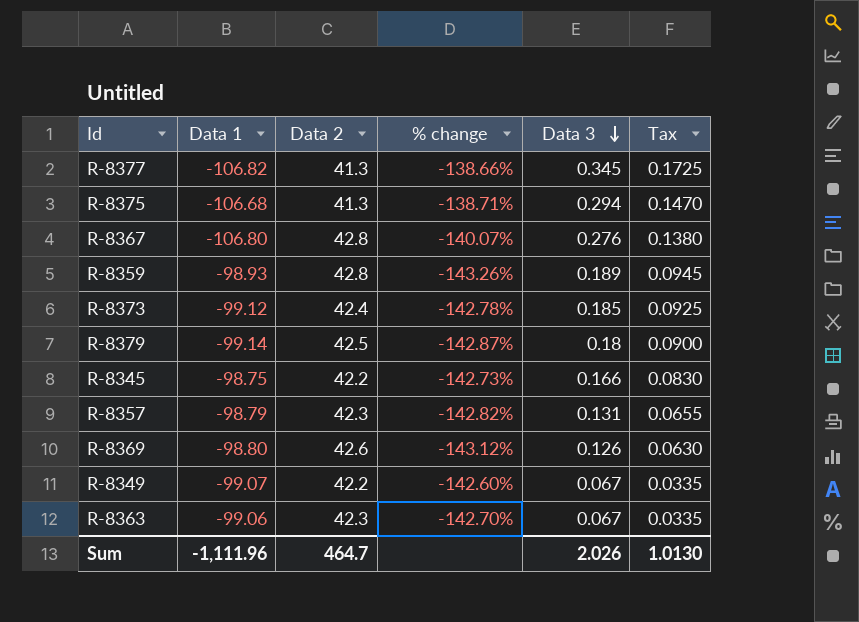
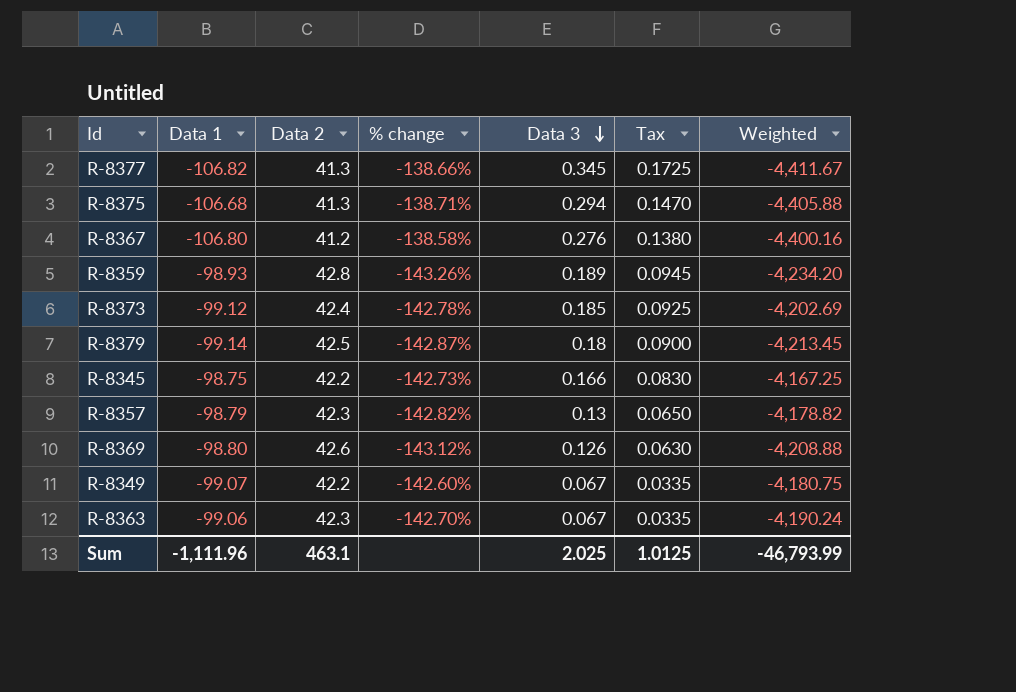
column Weighted | formula: none -> [Data 1] * [Data 2]
R-8367 | Data 2: 42.8 -> 41.2
R-8367 | % change: -140.07% -> -138.58%
R-8357 | Data 3: 0.131 -> 0.13
R-8357 | Tax: 0.0655 -> 0.0650
Sum | Data 2: 464.7 -> 463.1
Sum | Data 3: 2.026 -> 2.025
Sum | Tax: 1.0130 -> 1.0125

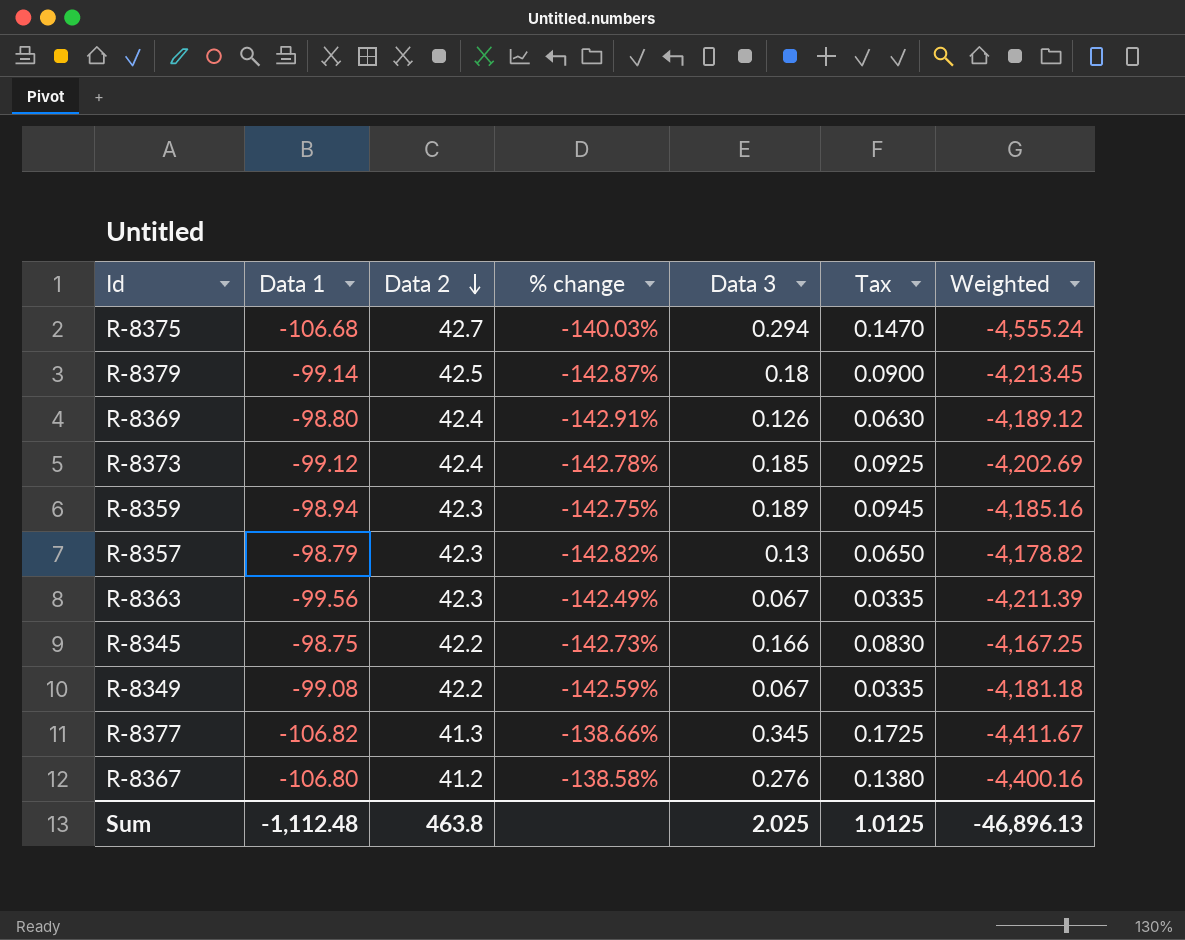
row order: Data 3 descending -> Data 2 descending
R-8375 | Data 2: 41.3 -> 42.7
R-8375 | % change: -138.71% -> -140.03%
R-8375 | Weighted: -4,405.88 -> -4,555.24
R-8369 | Data 2: 42.6 -> 42.4
R-8369 | % change: -143.12% -> -142.91%
R-8369 | Weighted: -4,208.88 -> -4,189.12
R-8359 | Data 1: -98.93 -> -98.94
R-8359 | Data 2: 42.8 -> 42.3
R-8359 | % change: -143.26% -> -142.75%
R-8359 | Weighted: -4,234.20 -> -4,185.16
R-8363 | Data 1: -99.06 -> -99.56
R-8363 | % change: -142.70% -> -142.49%
R-8363 | Weighted: -4,190.24 -> -4,211.39
R-8349 | Data 1: -99.07 -> -99.08
R-8349 | % change: -142.60% -> -142.59%
R-8349 | Weighted: -4,180.75 -> -4,181.18
Sum | Data 1: -1,111.96 -> -1,112.48
Sum | Data 2: 463.1 -> 463.8
Sum | Weighted: -46,793.99 -> -46,896.13

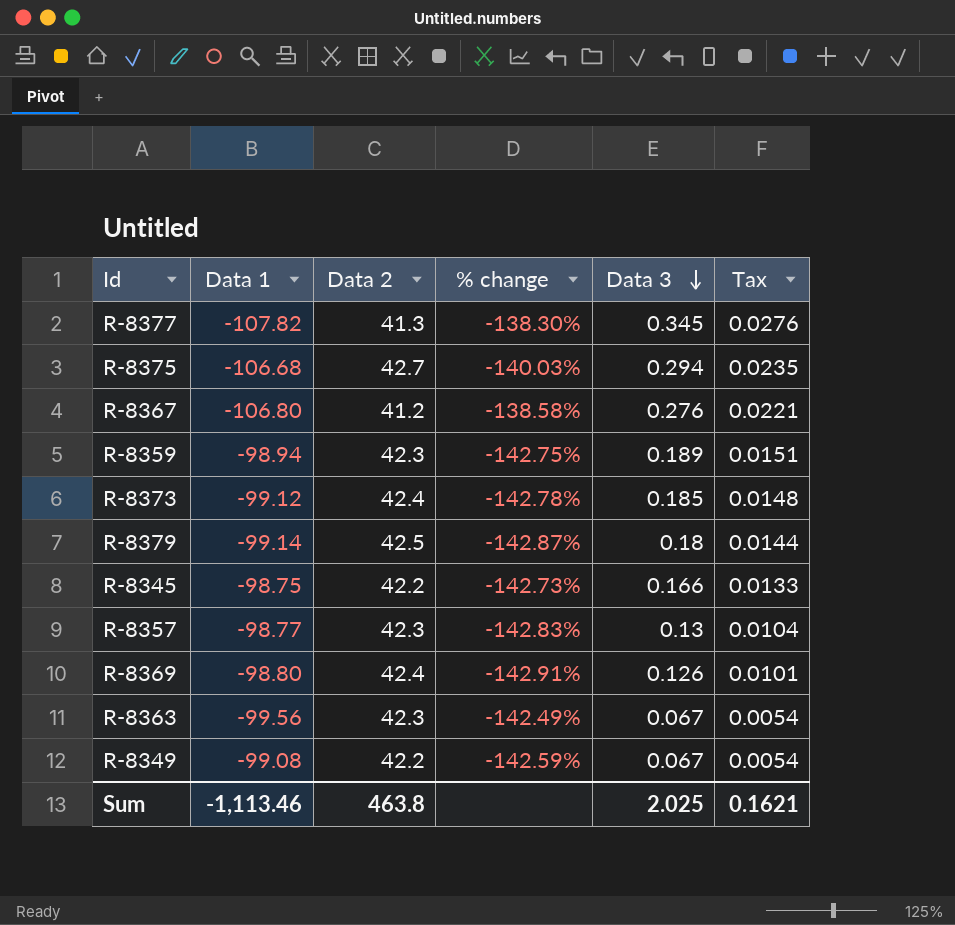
row order: Data 2 descending -> Data 3 descending
column Weighted | formula: [Data 1] * [Data 2] -> none
column Tax | formula: [Data 3] * 0.5 -> [Data 3] * 0.08
R-8377 | Data 1: -106.82 -> -107.82
R-8377 | % change: -138.66% -> -138.30%
R-8357 | Data 1: -98.79 -> -98.77
R-8357 | % change: -142.82% -> -142.83%
Sum | Data 1: -1,112.48 -> -1,113.46
Sum | Tax: 1.0125 -> 0.1621

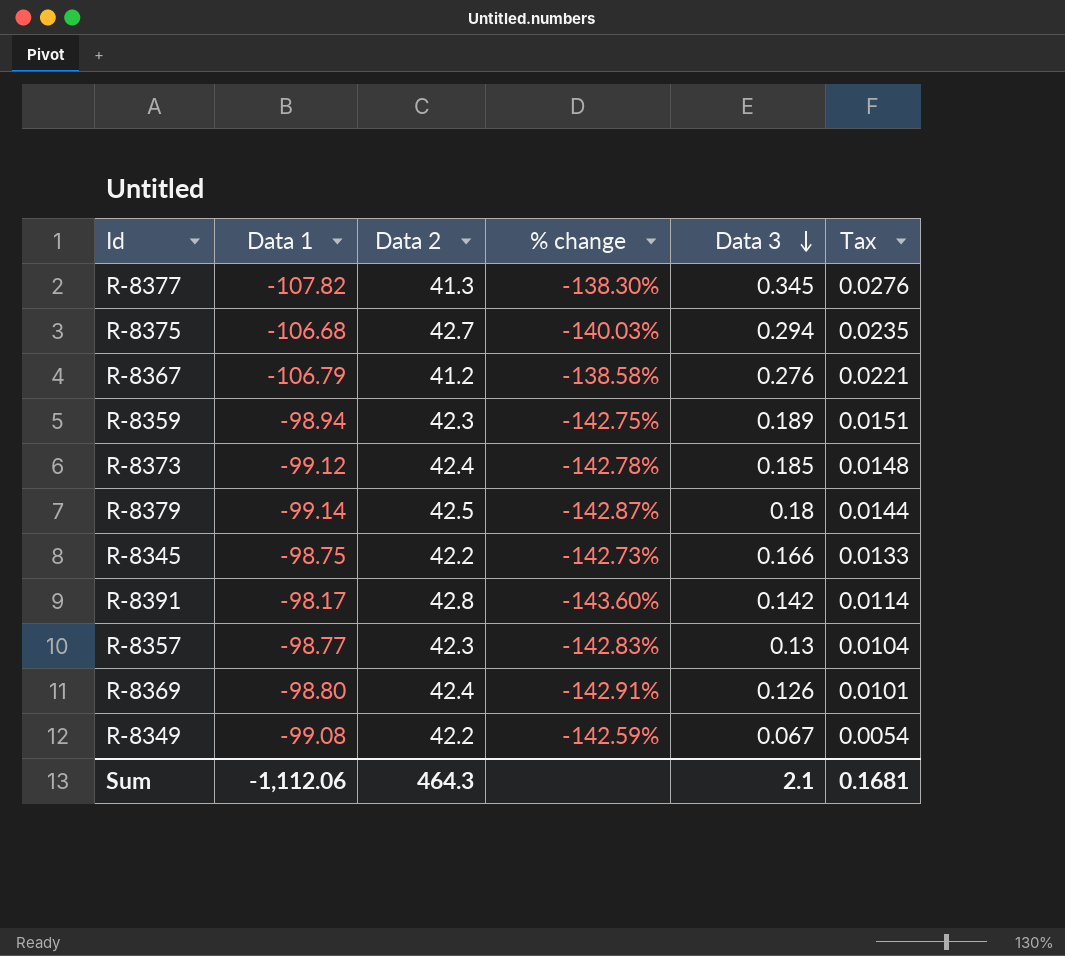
row R-8363: -99.56 | 42.3 | -142.49% | 0.067 | 0.0054 -> none
R-8367 | Data 1: -106.80 -> -106.79
row R-8391: none -> -98.17 | 42.8 | -143.60% | 0.142 | 0.0114
Sum | Data 1: -1,113.46 -> -1,112.06
Sum | Data 2: 463.8 -> 464.3
Sum | Data 3: 2.025 -> 2.1
Sum | Tax: 0.1621 -> 0.1681

